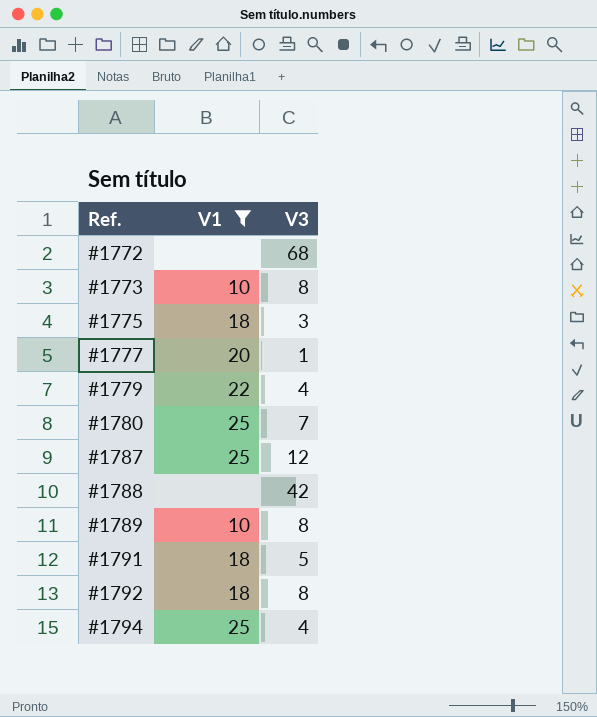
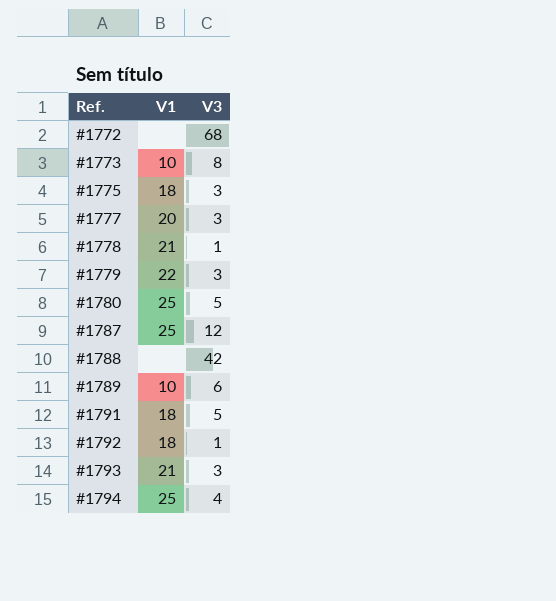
filter: V1 != 21 -> none
#1777 | V3: 1 -> 3
#1779 | V3: 4 -> 3
#1780 | V3: 7 -> 5
#1789 | V3: 8 -> 6
#1792 | V3: 8 -> 1

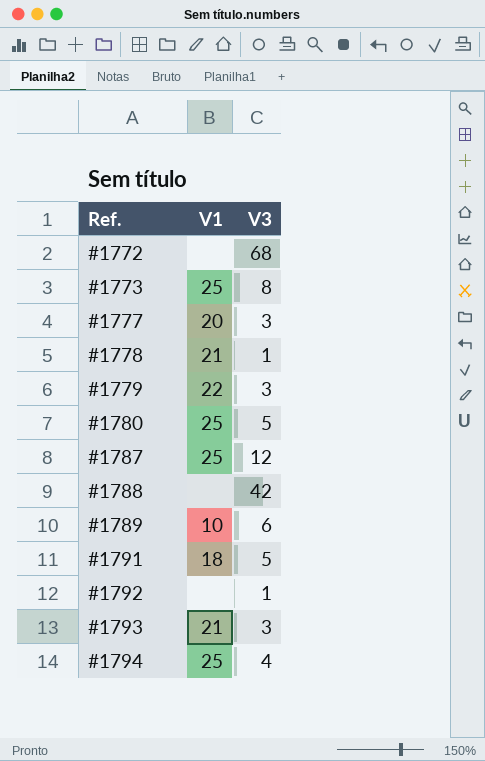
row #1775: 18 | 3 -> none
#1773 | V1: 10 -> 25
#1792 | V1: 18 -> none

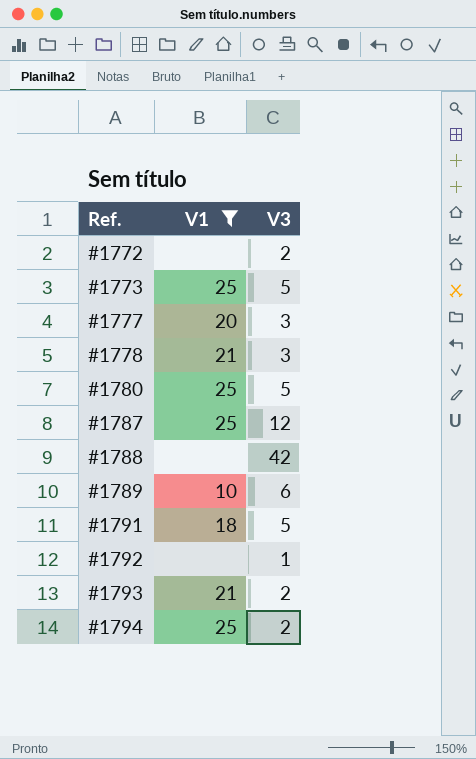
filter: none -> V1 != 22
#1772 | V3: 68 -> 2
#1773 | V3: 8 -> 5
#1778 | V3: 1 -> 3
#1793 | V3: 3 -> 2
#1794 | V3: 4 -> 2

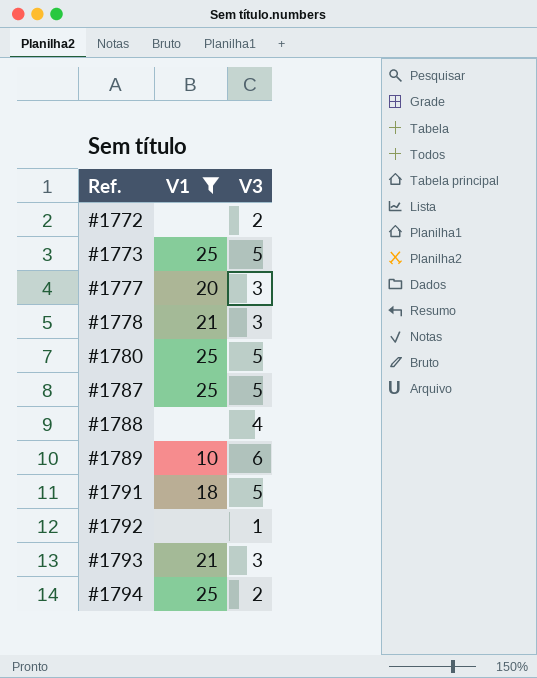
#1787 | V3: 12 -> 5
#1788 | V3: 42 -> 4
#1793 | V3: 2 -> 3

